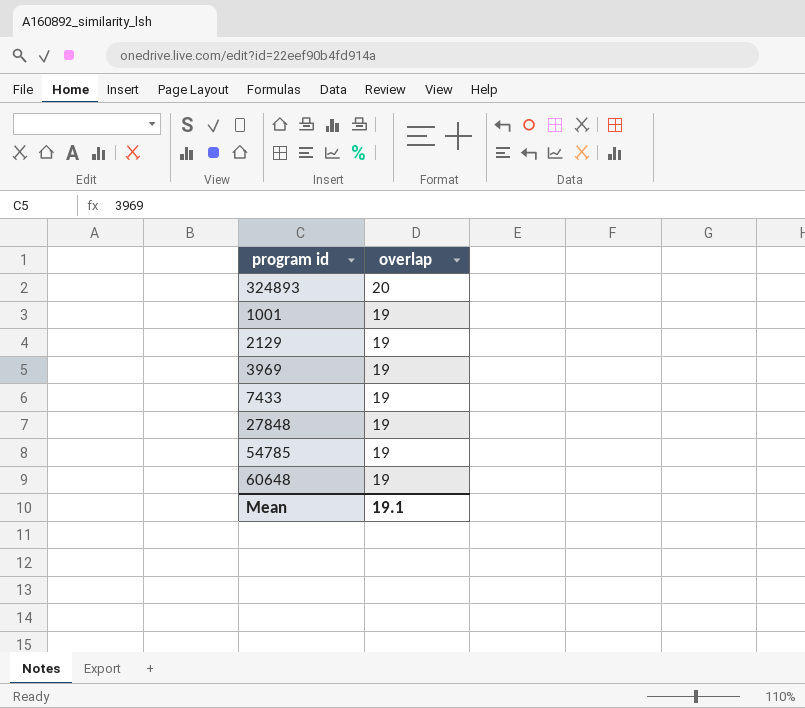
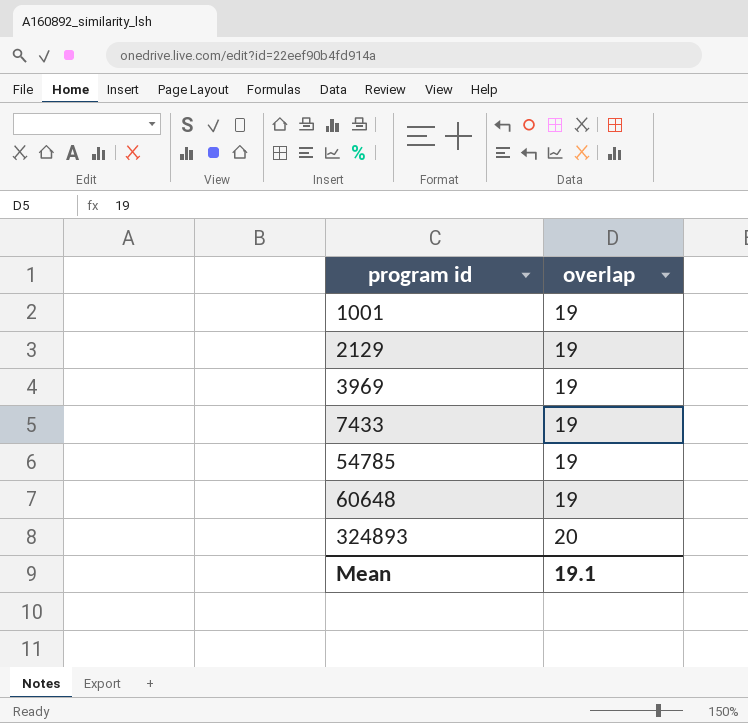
row order: overlap descending -> program id ascending
row 27848: 19 -> none

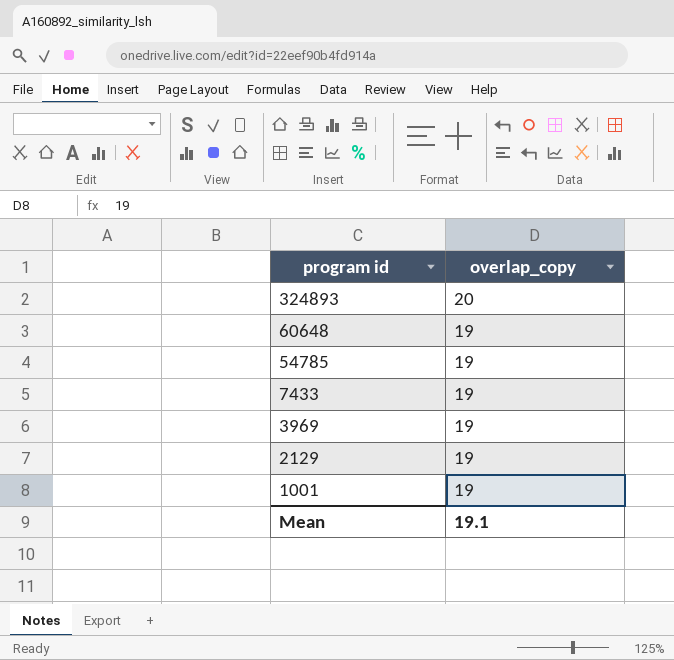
row order: program id ascending -> program id descending
column name: overlap -> overlap_copy

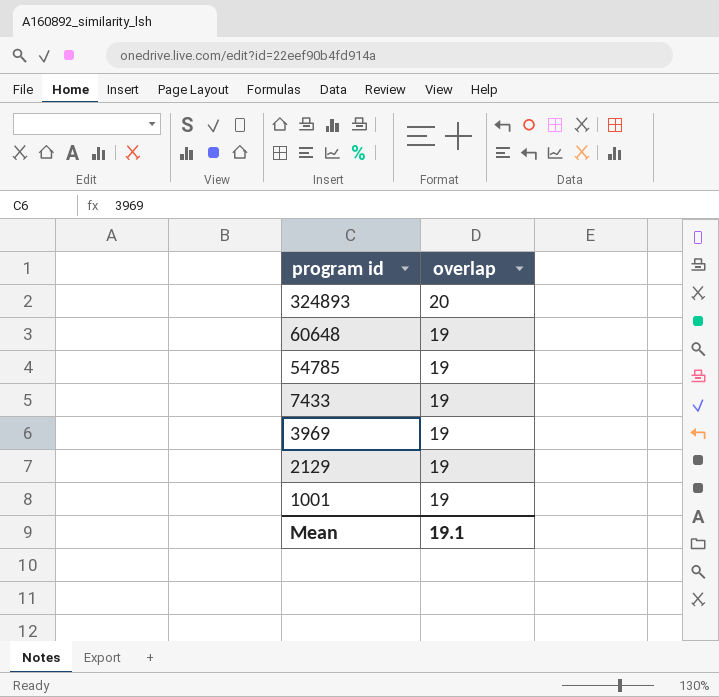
column name: overlap_copy -> overlap

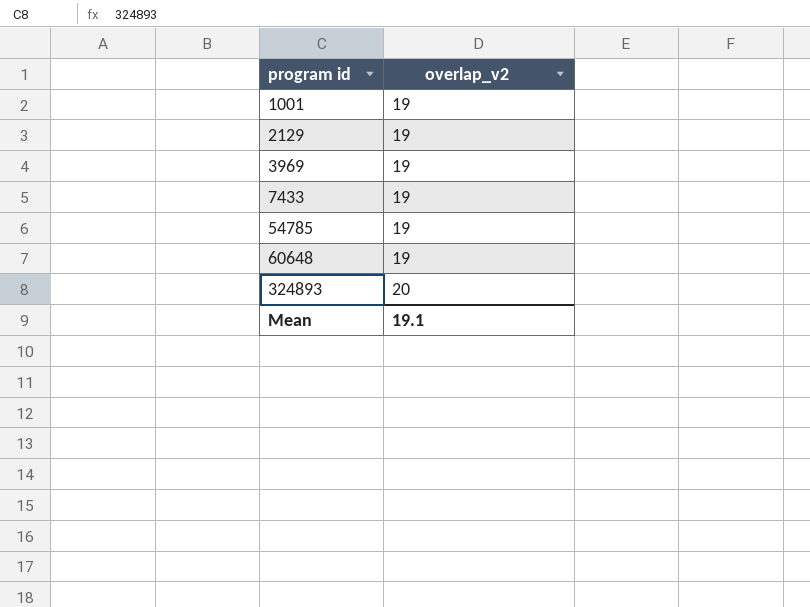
row order: program id descending -> program id ascending
column name: overlap -> overlap_v2

